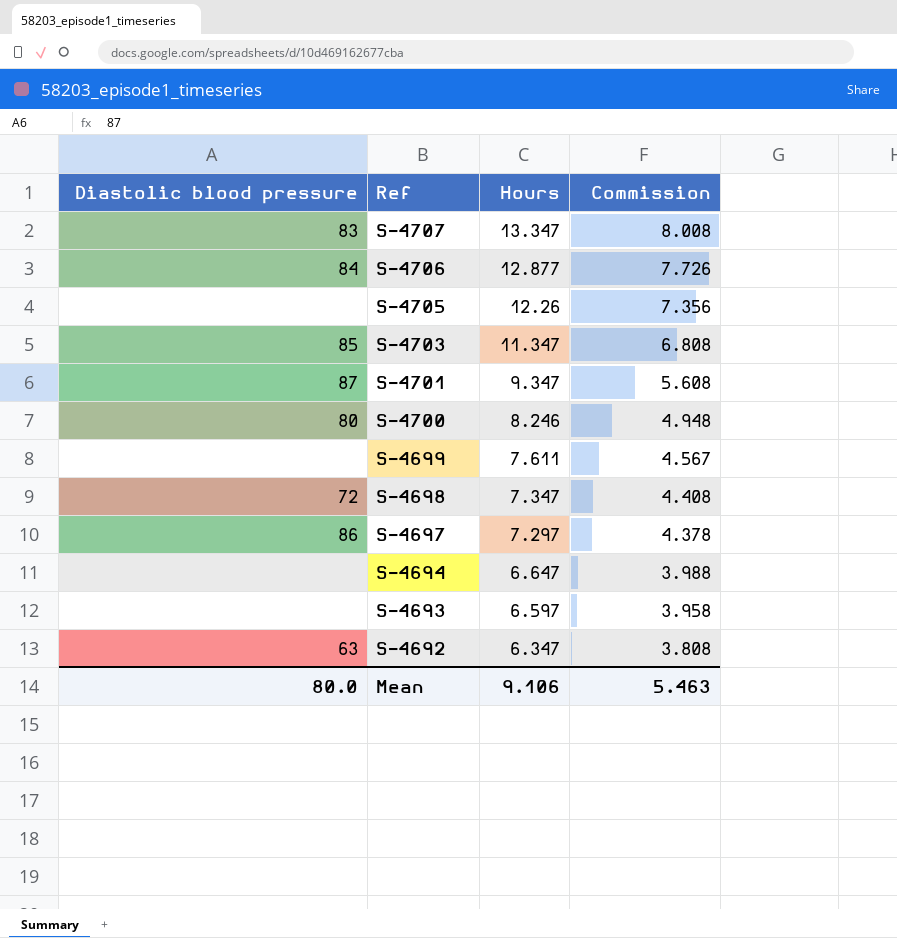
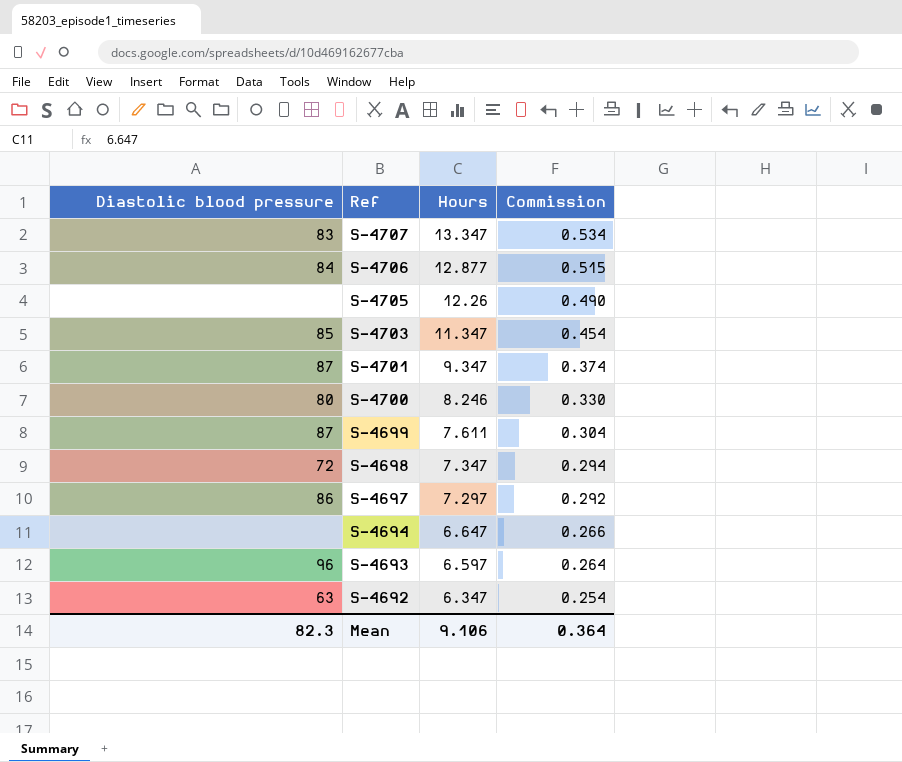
column Commission | formula: [Hours] * 0.6 -> [Hours] * 0.04
S-4699 | Diastolic blood pressure: none -> 87
S-4693 | Diastolic blood pressure: none -> 96
Mean | Diastolic blood pressure: 80.0 -> 82.3
Mean | Commission: 5.463 -> 0.364

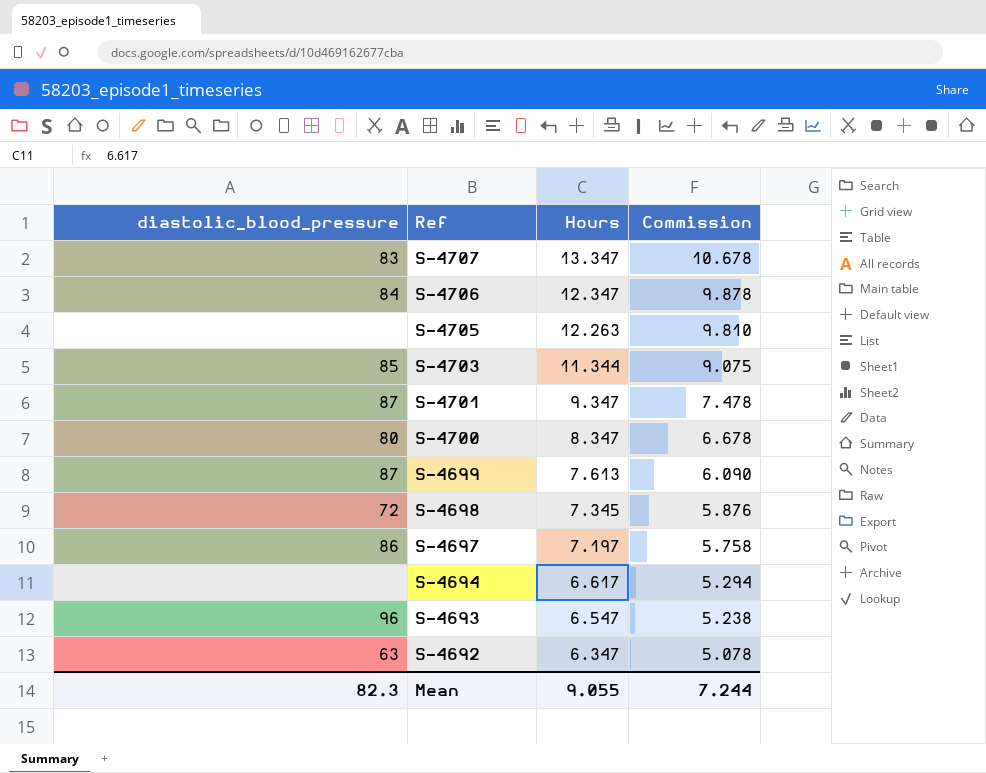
column name: Diastolic blood pressure -> diastolic_blood_pressure
column Commission | formula: [Hours] * 0.04 -> [Hours] * 0.8
S-4706 | Hours: 12.877 -> 12.347
S-4705 | Hours: 12.26 -> 12.263
S-4703 | Hours: 11.347 -> 11.344
S-4700 | Hours: 8.246 -> 8.347
S-4699 | Hours: 7.611 -> 7.613
S-4698 | Hours: 7.347 -> 7.345
S-4697 | Hours: 7.297 -> 7.197
S-4694 | Hours: 6.647 -> 6.617
S-4693 | Hours: 6.597 -> 6.547
Mean | Hours: 9.106 -> 9.055
Mean | Commission: 0.364 -> 7.244

